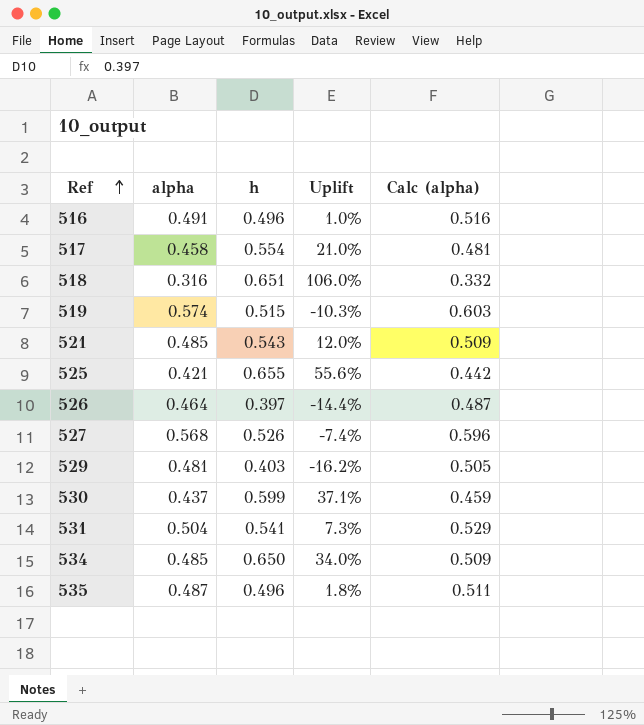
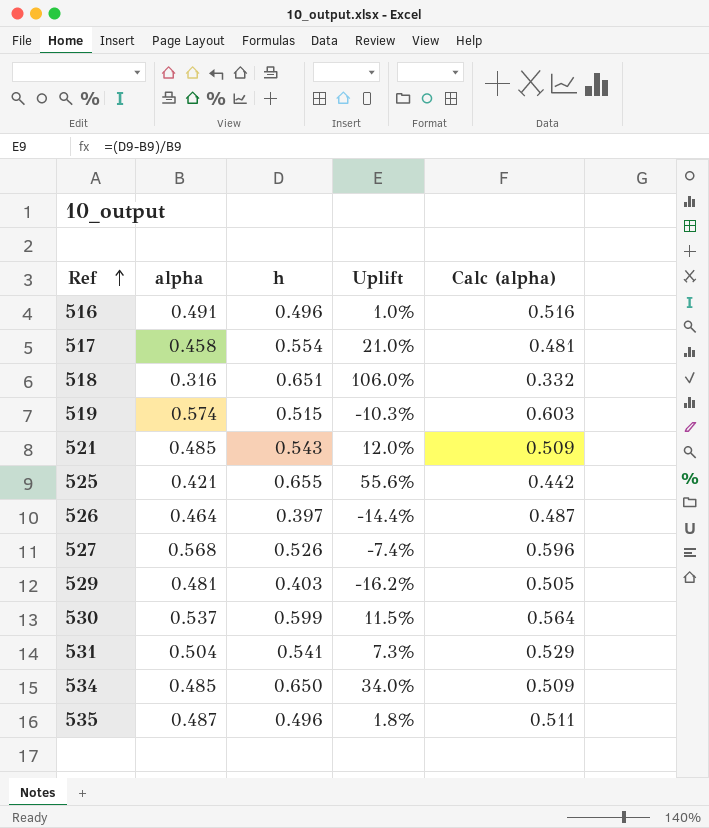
530 | alpha: 0.437 -> 0.537
530 | Uplift: 37.1% -> 11.5%
530 | Calc (alpha): 0.459 -> 0.564

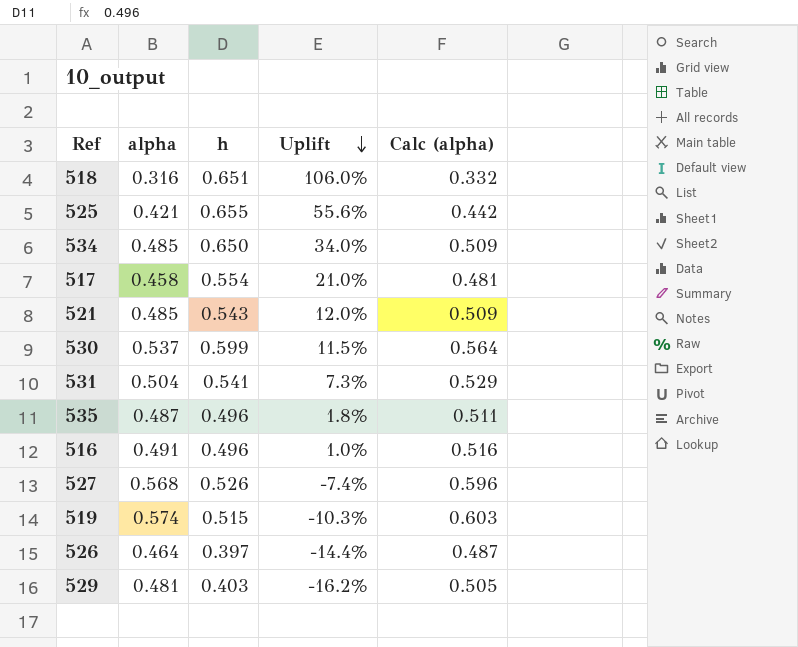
row order: Ref ascending -> Uplift descending

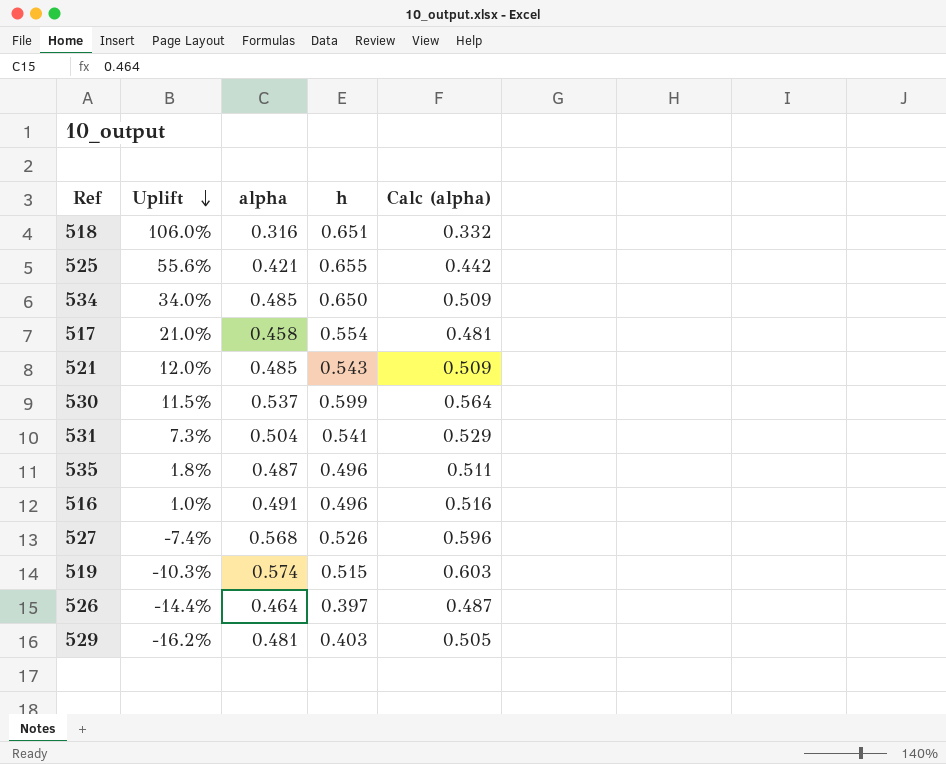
column Uplift | position: 4 -> 2

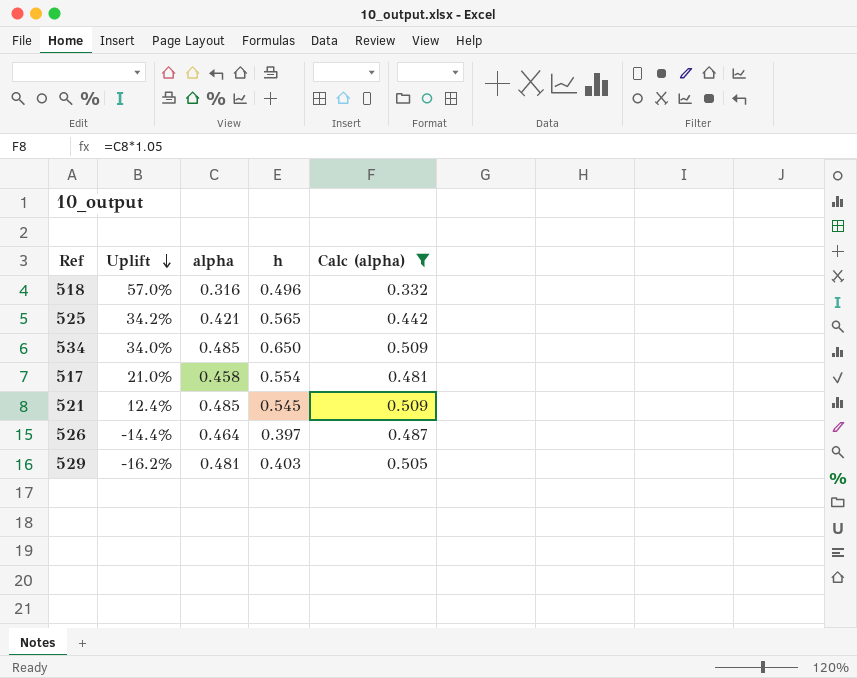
filter: none -> Calc (alpha) <= 0.509
518 | Uplift: 106.0% -> 57.0%
518 | h: 0.651 -> 0.496
525 | Uplift: 55.6% -> 34.2%
525 | h: 0.655 -> 0.565
521 | Uplift: 12.0% -> 12.4%
521 | h: 0.543 -> 0.545

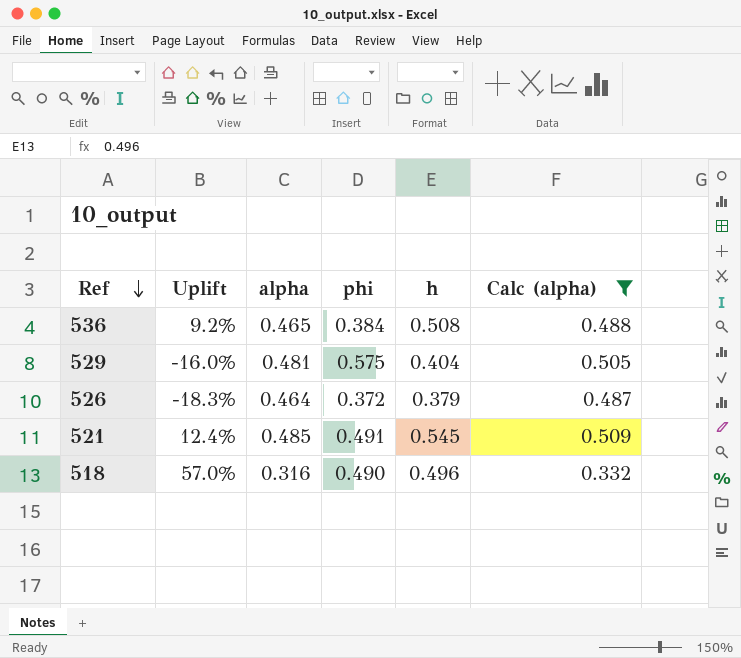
row order: Uplift descending -> Ref descending
column phi | position: none -> 4
row 525: 34.2% | 0.421 | 0.565 | 0.442 -> none
row 534: 34.0% | 0.485 | 0.650 | 0.509 -> none
row 517: 21.0% | 0.458 | 0.554 | 0.481 -> none
row 536: none -> 9.2% | 0.465 | 0.384 | 0.508 | 0.488
529 | Uplift: -16.2% -> -16.0%
529 | h: 0.403 -> 0.404
526 | Uplift: -14.4% -> -18.3%
526 | h: 0.397 -> 0.379

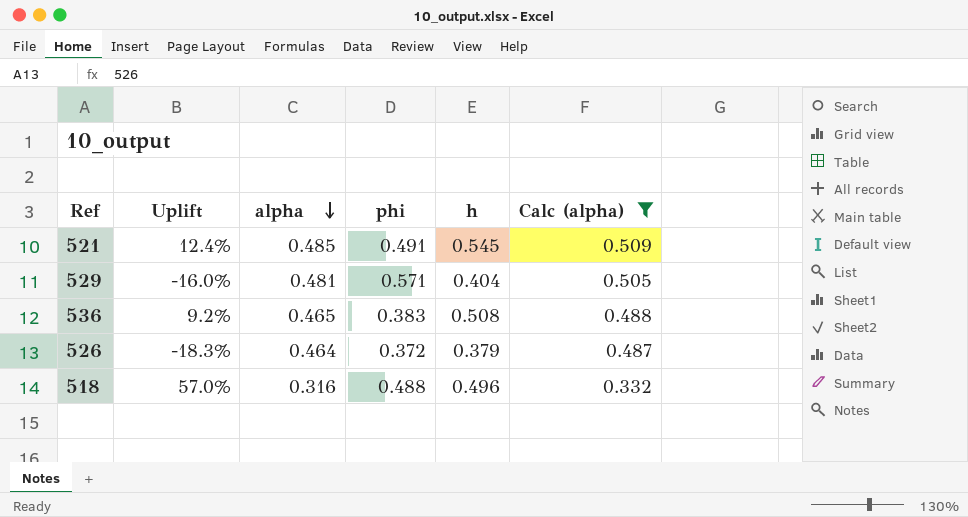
row order: Ref descending -> alpha descending
529 | phi: 0.575 -> 0.571
536 | phi: 0.384 -> 0.383
518 | phi: 0.490 -> 0.488

